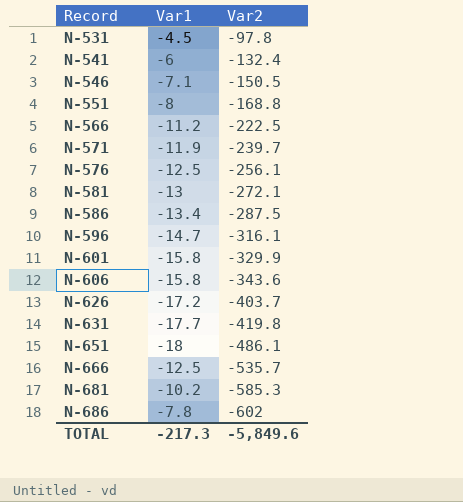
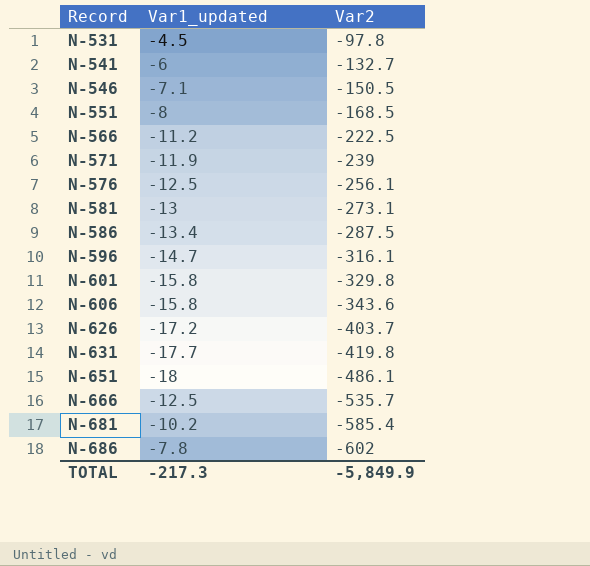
column name: Var1 -> Var1_updated
N-541 | Var2: -132.4 -> -132.7
N-551 | Var2: -168.8 -> -168.5
N-571 | Var2: -239.7 -> -239
N-581 | Var2: -272.1 -> -273.1
N-601 | Var2: -329.9 -> -329.8
N-681 | Var2: -585.3 -> -585.4
TOTAL | Var2: -5,849.6 -> -5,849.9

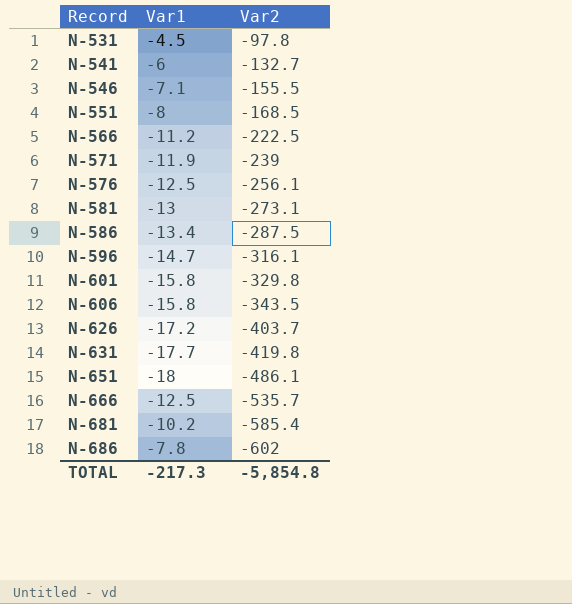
column name: Var1_updated -> Var1
N-546 | Var2: -150.5 -> -155.5
N-606 | Var2: -343.6 -> -343.5
TOTAL | Var2: -5,849.9 -> -5,854.8

